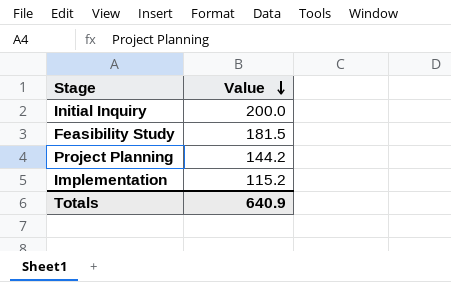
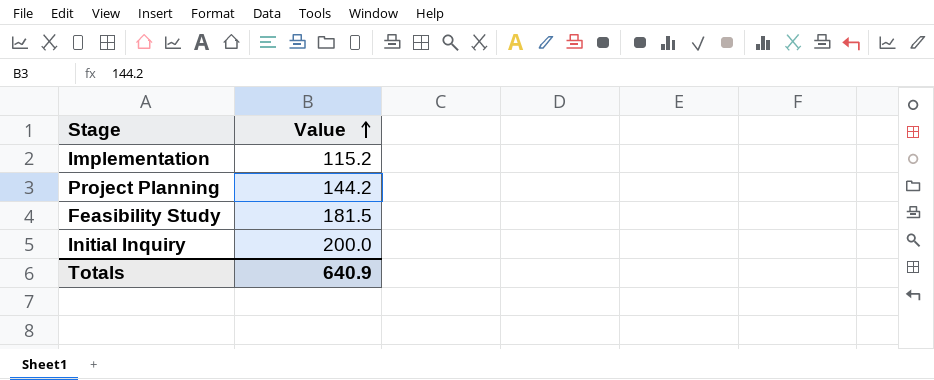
row order: Value descending -> Value ascending

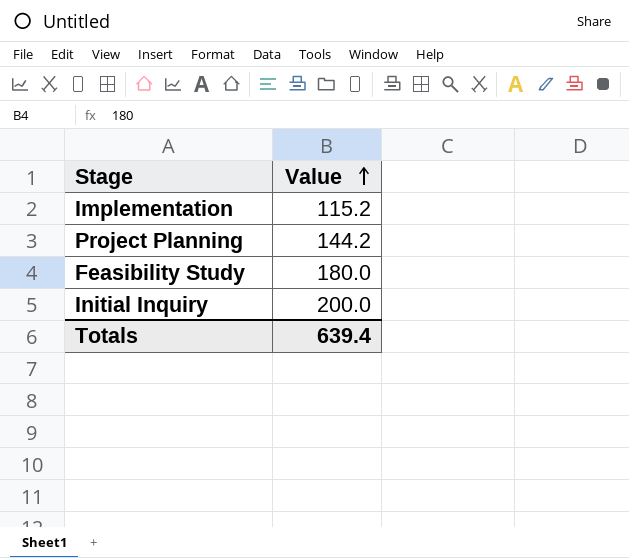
Feasibility Study | Value: 181.5 -> 180.0
Totals | Value: 640.9 -> 639.4

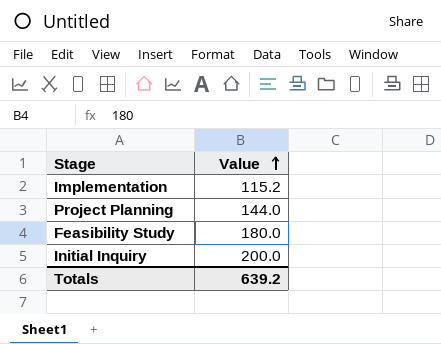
Project Planning | Value: 144.2 -> 144.0
Totals | Value: 639.4 -> 639.2

